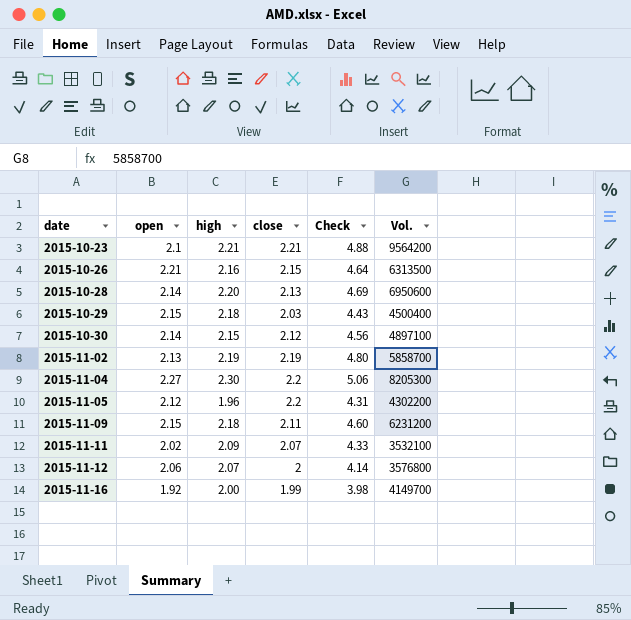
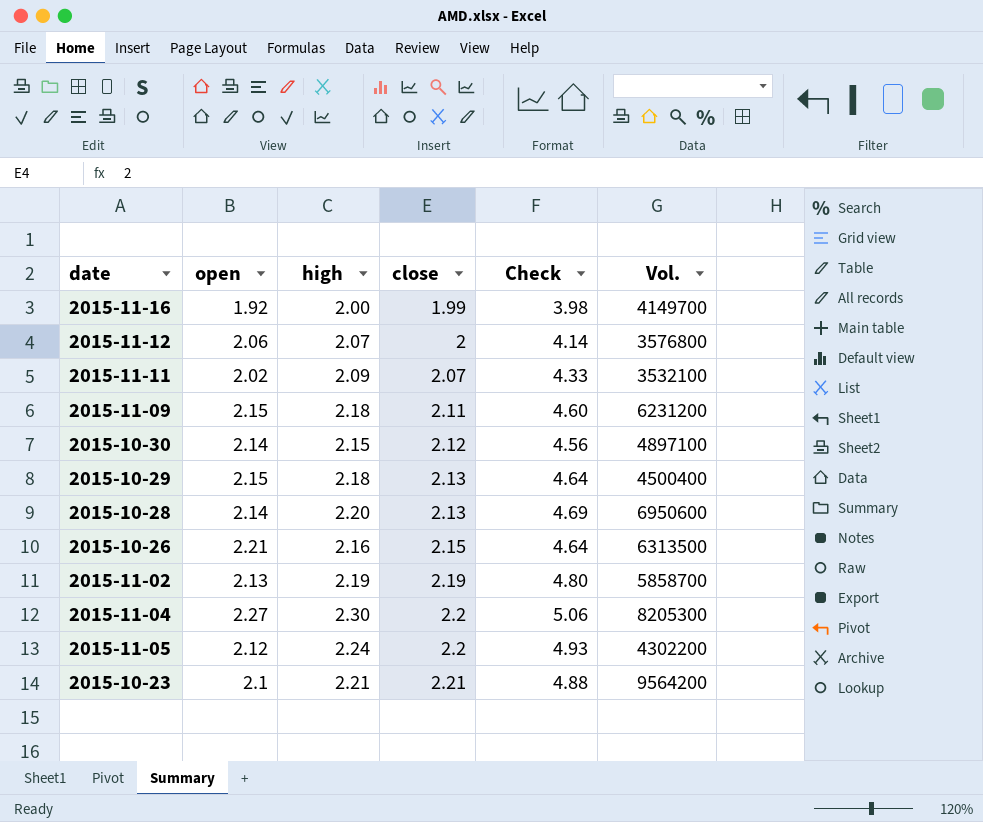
row order: date ascending -> close ascending
2015-10-29 | close: 2.03 -> 2.13
2015-10-29 | Check: 4.43 -> 4.64
2015-11-05 | high: 1.96 -> 2.24
2015-11-05 | Check: 4.31 -> 4.93

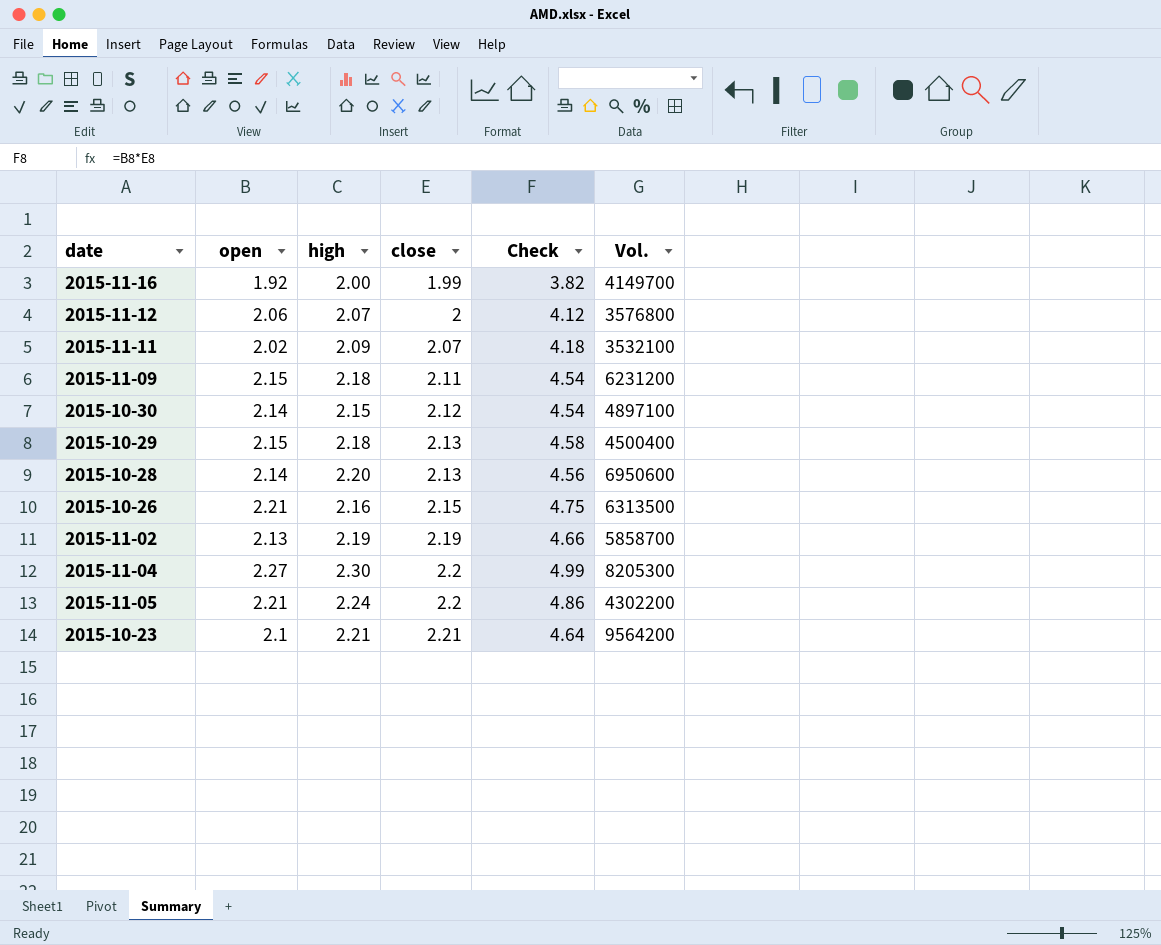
column Check | formula: [high] * [close] -> [open] * [close]
2015-11-05 | open: 2.12 -> 2.21

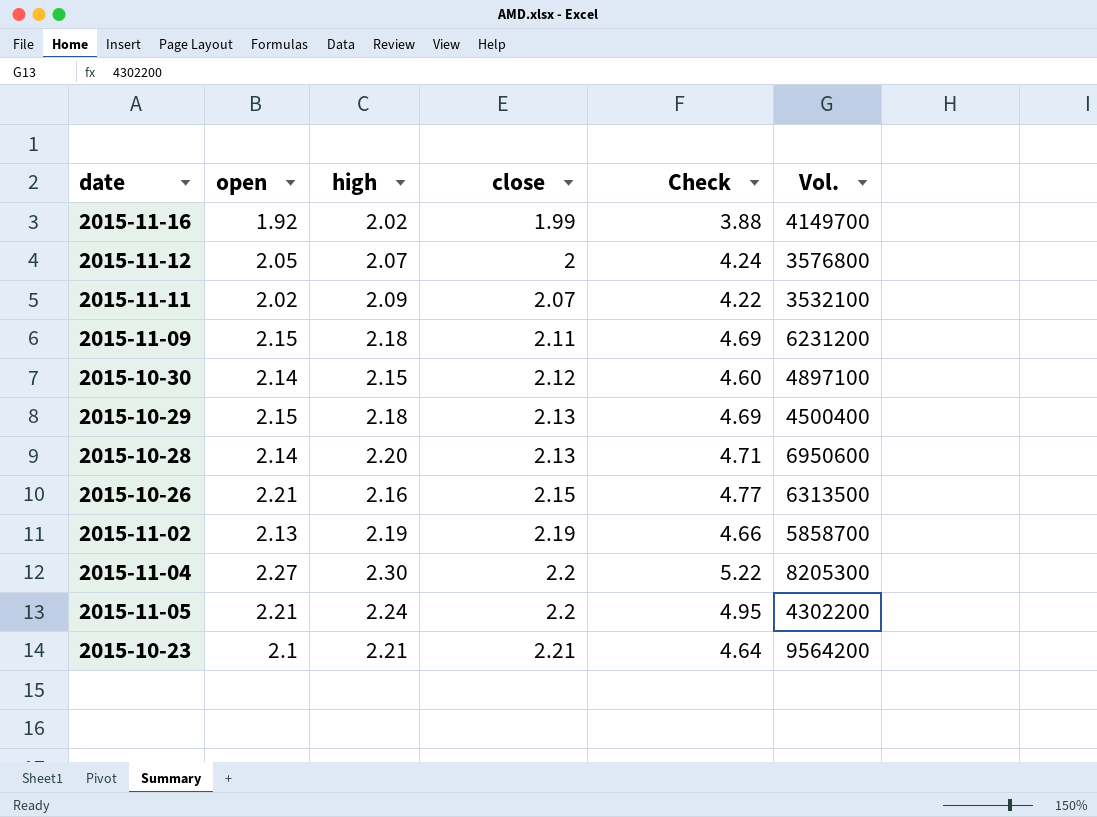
column Check | formula: [open] * [close] -> [open] * [high]
2015-11-16 | high: 2.00 -> 2.02
2015-11-12 | open: 2.06 -> 2.05

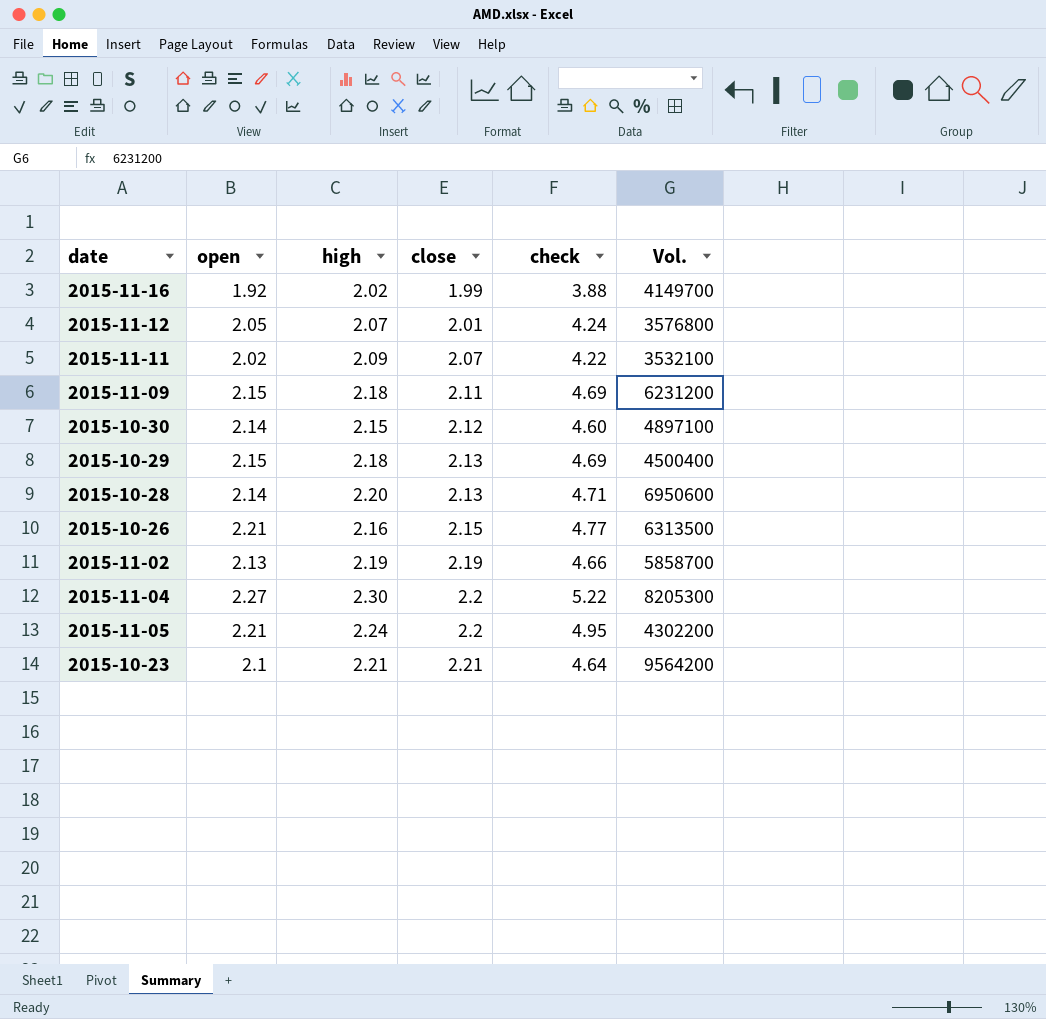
column name: Check -> check
2015-11-12 | close: 2 -> 2.01

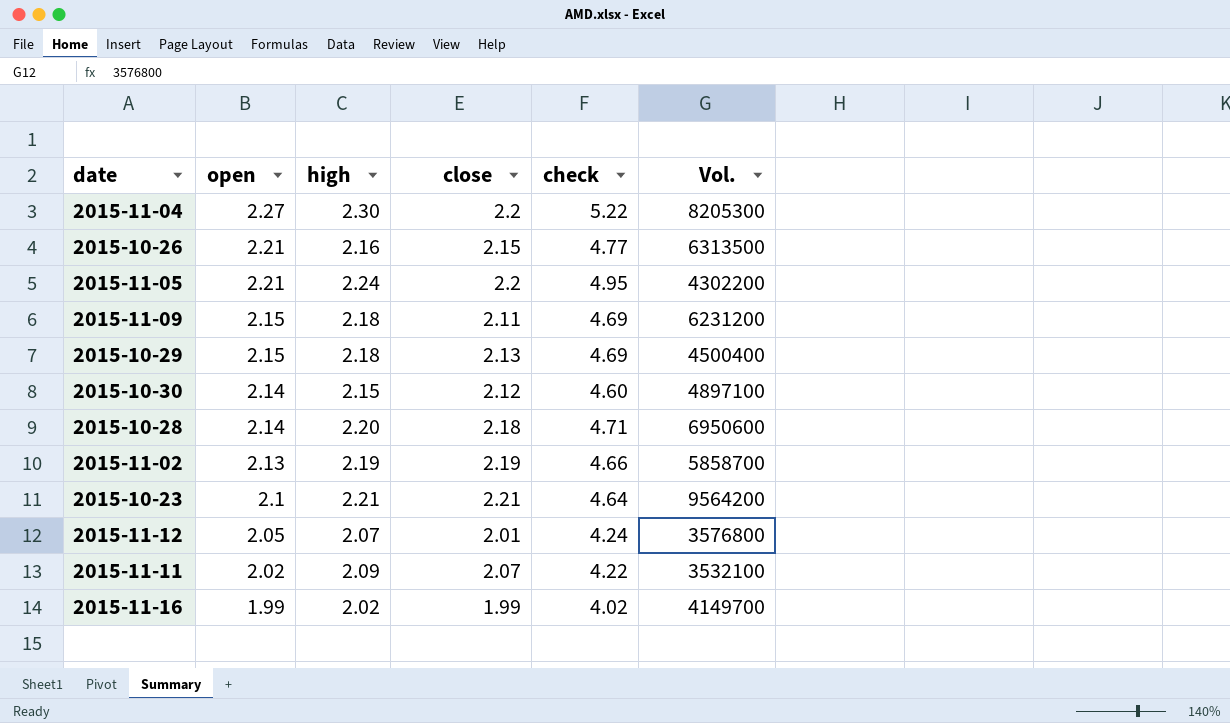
row order: close ascending -> open descending
2015-10-28 | close: 2.13 -> 2.18
2015-11-16 | open: 1.92 -> 1.99
2015-11-16 | check: 3.88 -> 4.02

